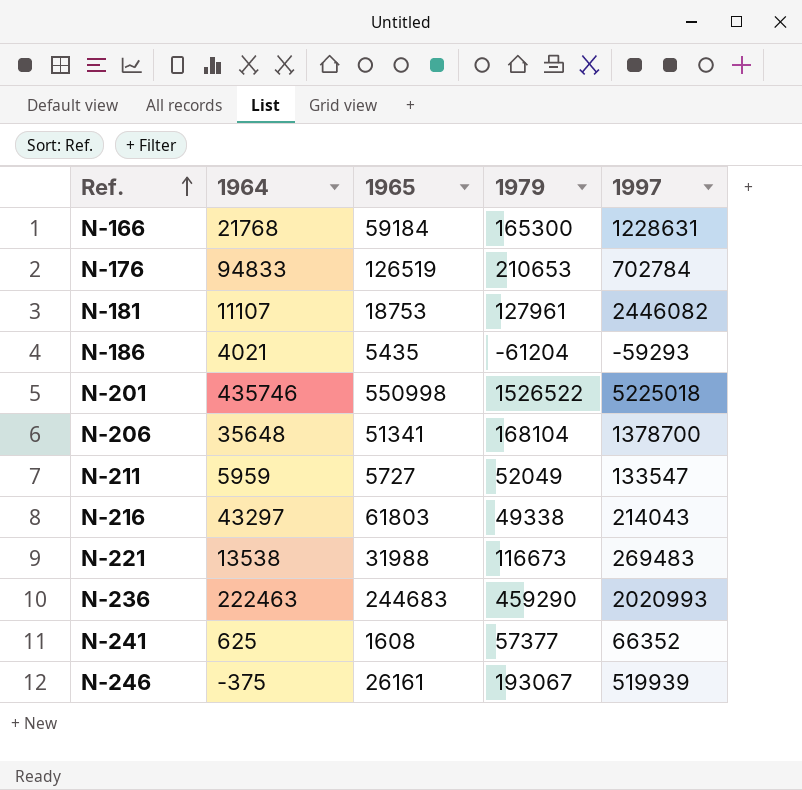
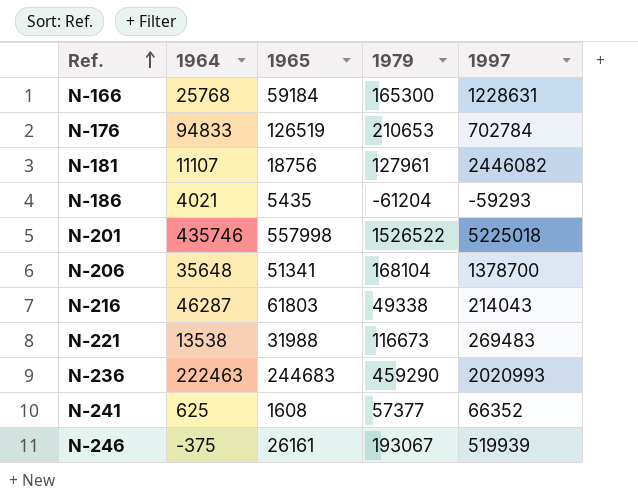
row N-211: 5959 | 5727 | 52049 | 133547 -> none
N-166 | 1964: 21768 -> 25768
N-181 | 1965: 18753 -> 18756
N-201 | 1965: 550998 -> 557998
N-216 | 1964: 43297 -> 46287

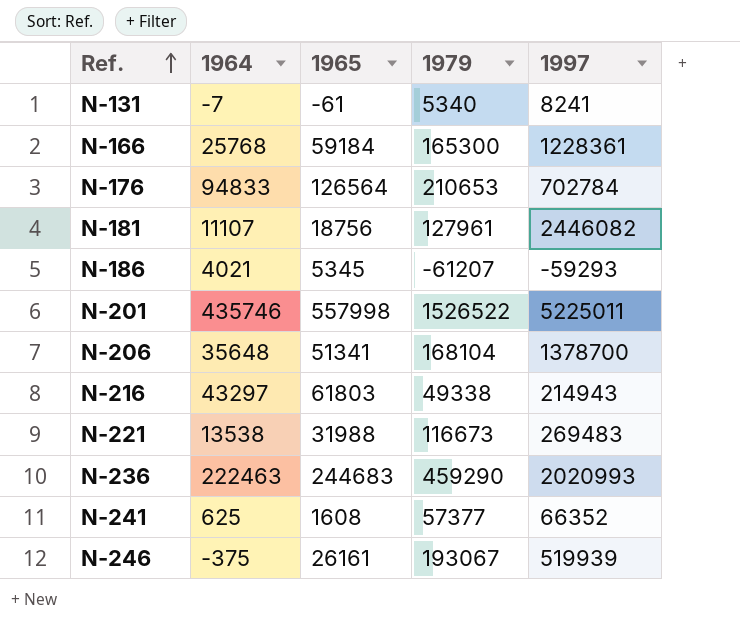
row N-131: none -> -7 | -61 | 5340 | 8241
N-166 | 1997: 1228631 -> 1228361
N-176 | 1965: 126519 -> 126564
N-186 | 1965: 5435 -> 5345
N-186 | 1979: -61204 -> -61207
N-201 | 1997: 5225018 -> 5225011
N-216 | 1964: 46287 -> 43297
N-216 | 1997: 214043 -> 214943

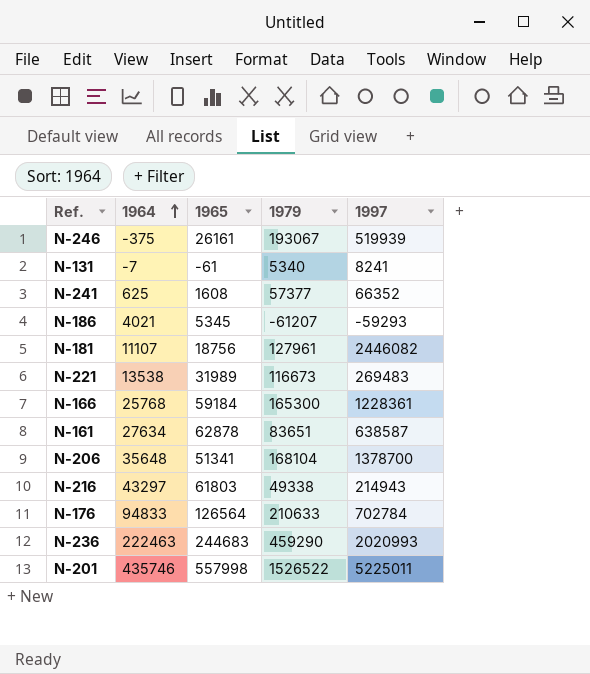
row order: Ref. ascending -> 1964 ascending
N-221 | 1965: 31988 -> 31989
row N-161: none -> 27634 | 62878 | 83651 | 638587
N-176 | 1979: 210653 -> 210633

